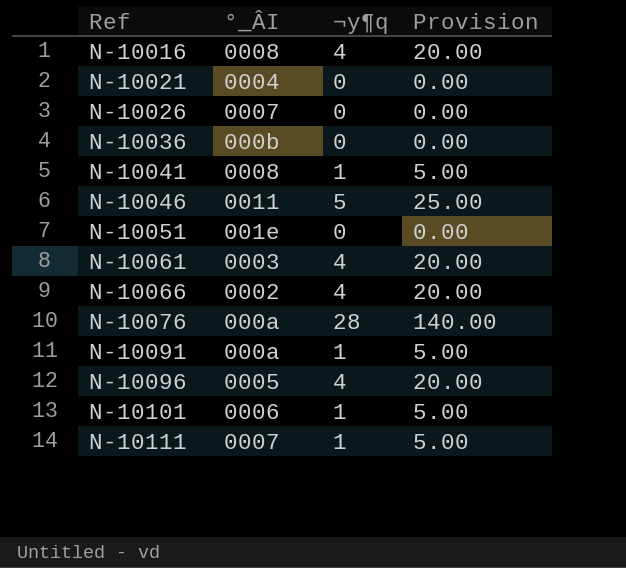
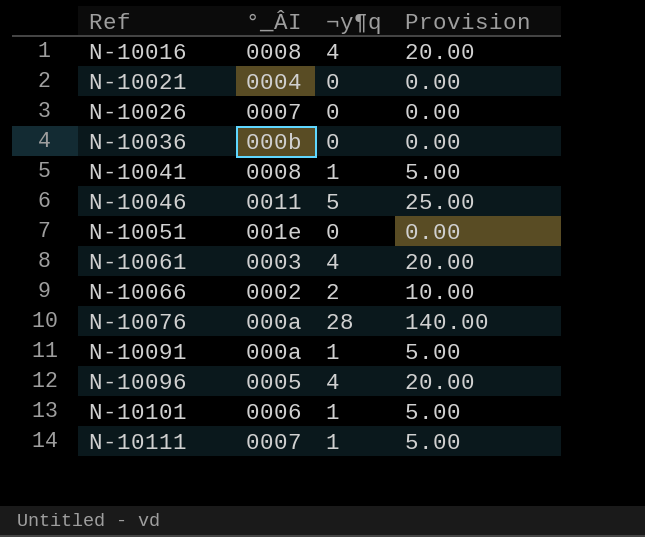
N-10066 | ¬y¶q: 4 -> 2
N-10066 | Provision: 20.00 -> 10.00

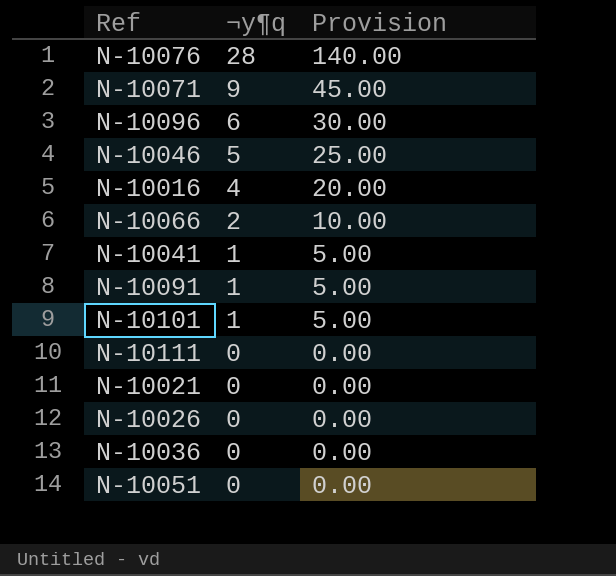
row order: Ref ascending -> ¬y¶q descending
column °_ÂI | position: 2 -> none
row N-10061: 0003 | 4 | 20.00 -> none
row N-10071: none -> 9 | 45.00
N-10096 | ¬y¶q: 4 -> 6
N-10096 | Provision: 20.00 -> 30.00
N-10111 | ¬y¶q: 1 -> 0
N-10111 | Provision: 5.00 -> 0.00

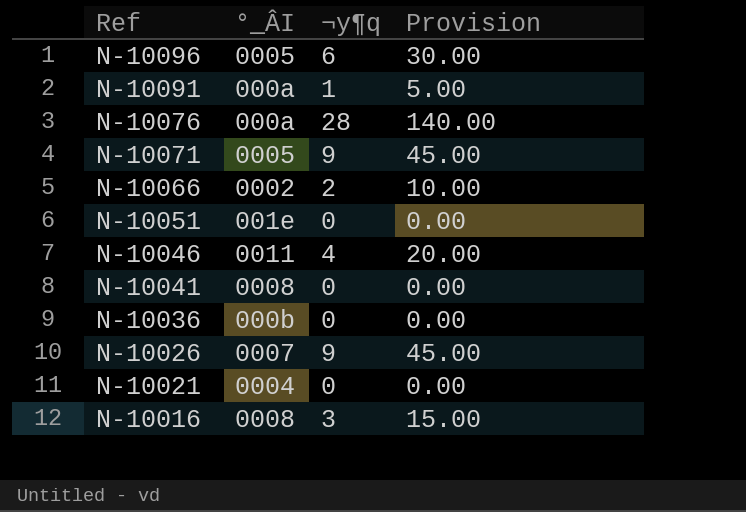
row order: ¬y¶q descending -> Ref descending
column °_ÂI | position: none -> 2
row N-10101: 1 | 5.00 -> none
row N-10111: 0 | 0.00 -> none
N-10046 | ¬y¶q: 5 -> 4
N-10046 | Provision: 25.00 -> 20.00
N-10041 | ¬y¶q: 1 -> 0
N-10041 | Provision: 5.00 -> 0.00
N-10026 | ¬y¶q: 0 -> 9
N-10026 | Provision: 0.00 -> 45.00
N-10016 | ¬y¶q: 4 -> 3
N-10016 | Provision: 20.00 -> 15.00

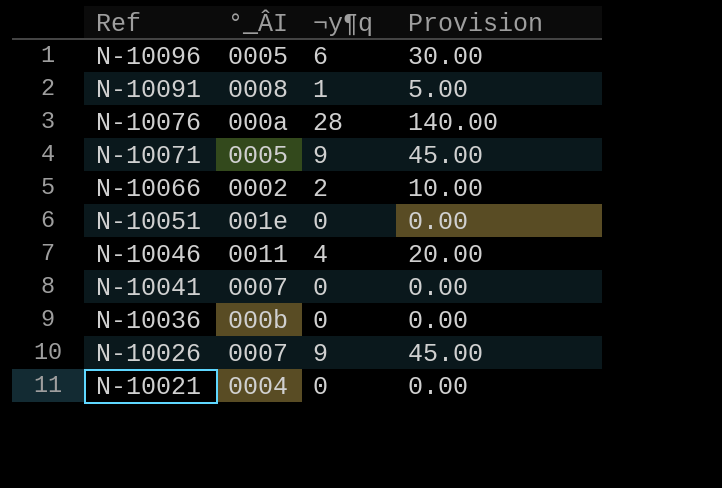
row N-10016: 0008 | 3 | 15.00 -> none
N-10091 | °_ÂI: 000a -> 0008
N-10041 | °_ÂI: 0008 -> 0007

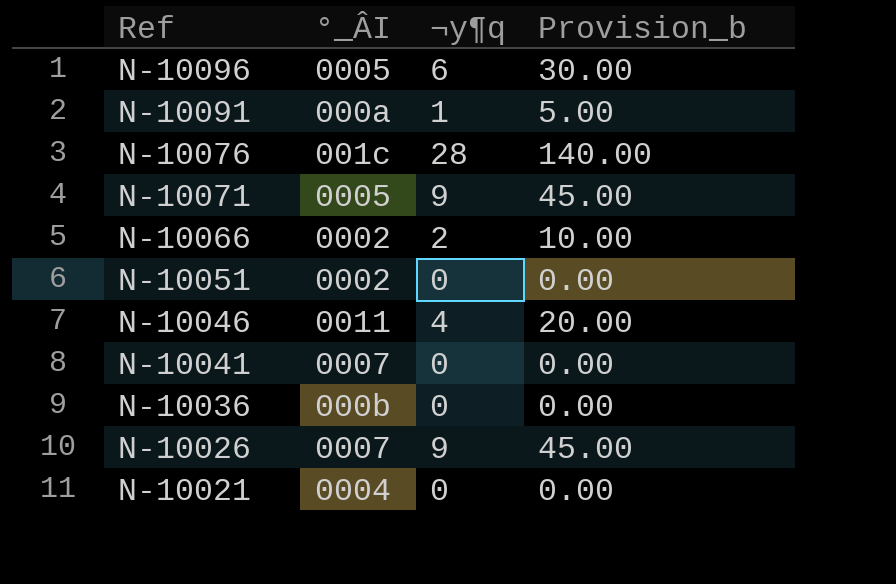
column name: Provision -> Provision_b
N-10091 | °_ÂI: 0008 -> 000a
N-10076 | °_ÂI: 000a -> 001c
N-10051 | °_ÂI: 001e -> 0002

